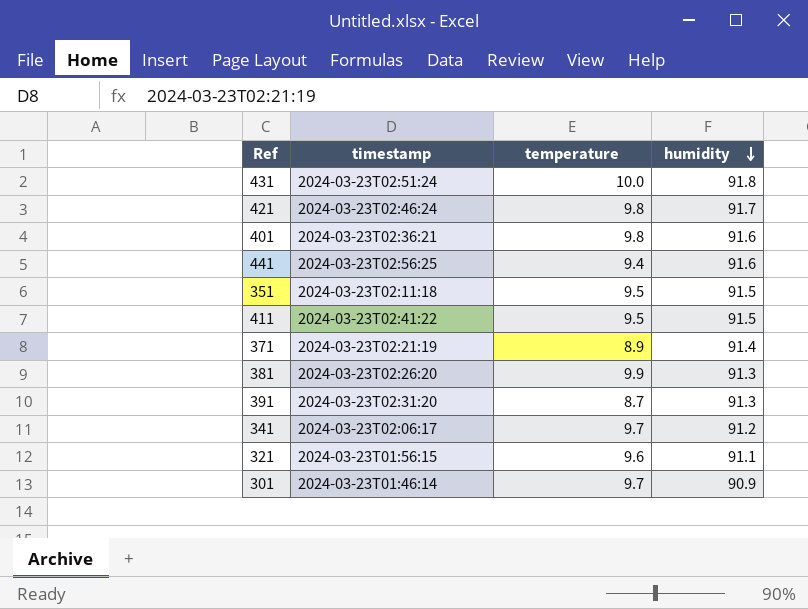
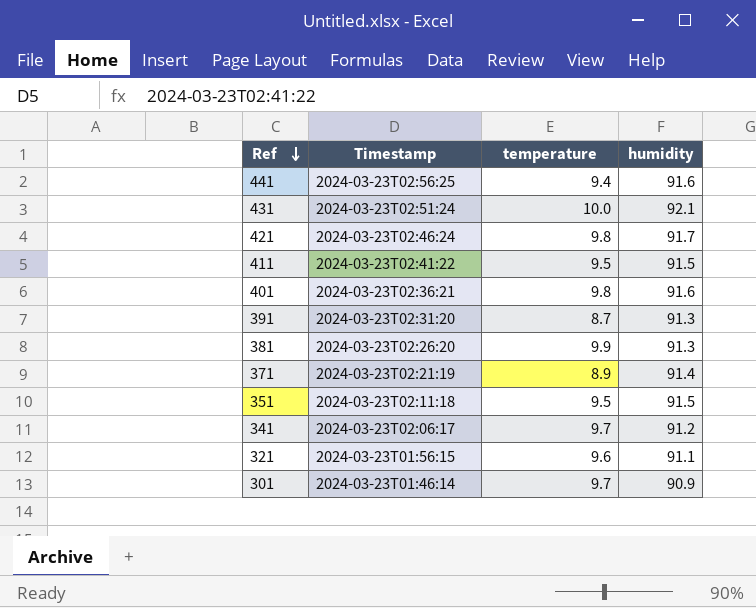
row order: humidity descending -> Ref descending
column name: timestamp -> Timestamp
431 | humidity: 91.8 -> 92.1

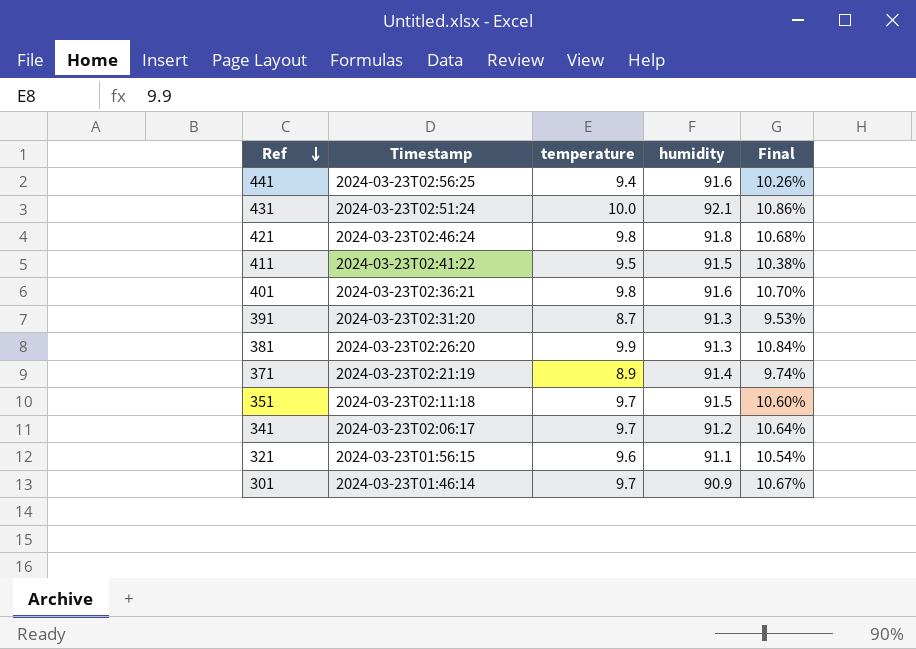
column Final | formula: none -> [temperature] / [humidity]
421 | humidity: 91.7 -> 91.8
351 | temperature: 9.5 -> 9.7

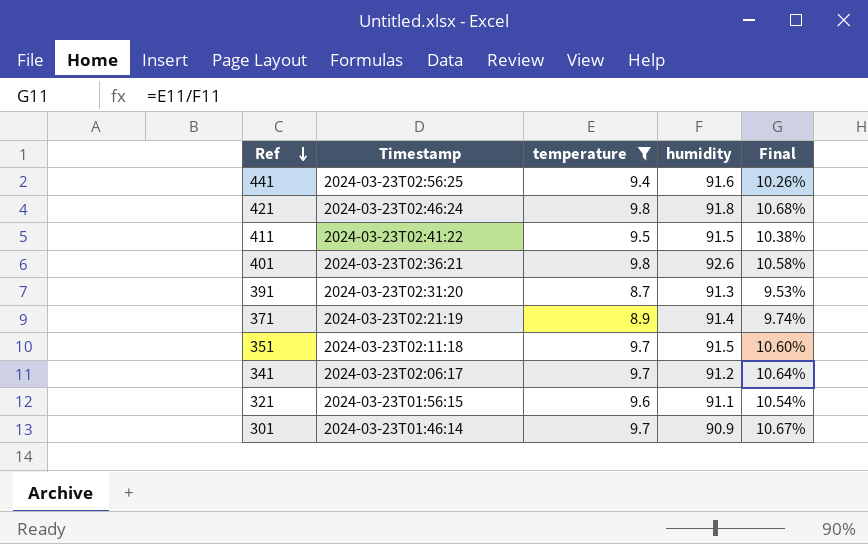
filter: none -> temperature <= 9.8
401 | humidity: 91.6 -> 92.6
401 | Final: 10.70% -> 10.58%

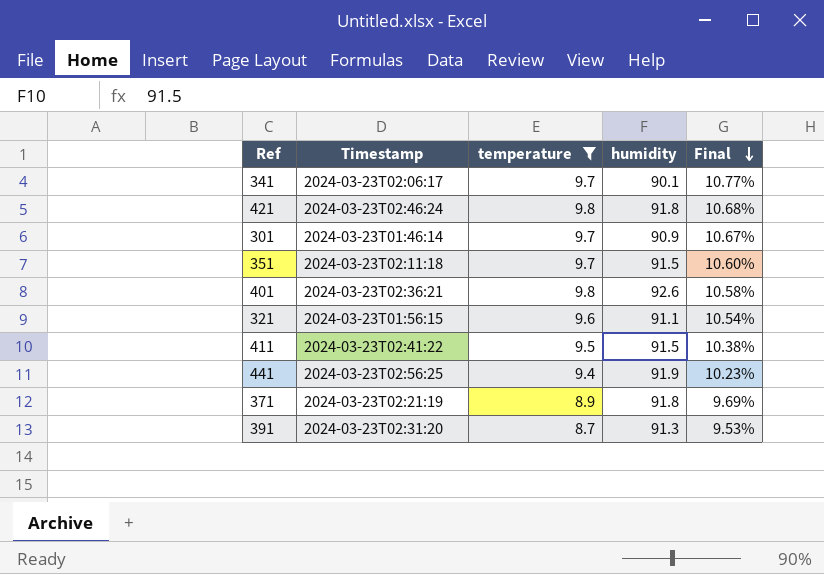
row order: Ref descending -> Final descending
341 | humidity: 91.2 -> 90.1
341 | Final: 10.64% -> 10.77%
441 | humidity: 91.6 -> 91.9
441 | Final: 10.26% -> 10.23%
371 | humidity: 91.4 -> 91.8
371 | Final: 9.74% -> 9.69%

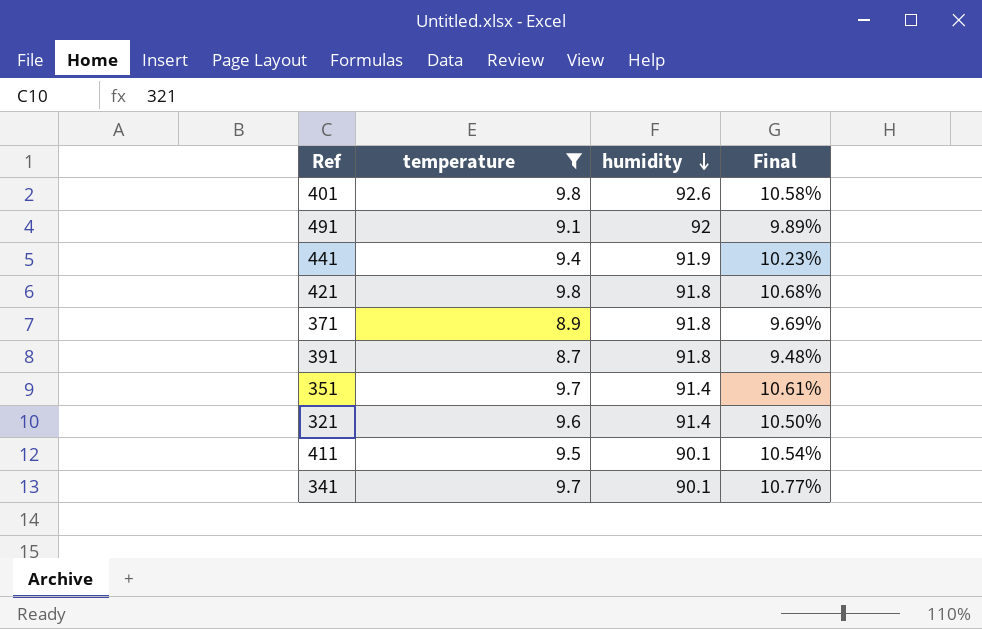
row order: Final descending -> humidity descending
column Timestamp | position: 2 -> none
row 301: 2024-03-23T01:46:14 | 9.7 | 90.9 | 10.67% -> none
row 491: none -> 9.1 | 92 | 9.89%
391 | humidity: 91.3 -> 91.8
391 | Final: 9.53% -> 9.48%
351 | humidity: 91.5 -> 91.4
351 | Final: 10.60% -> 10.61%
321 | humidity: 91.1 -> 91.4
321 | Final: 10.54% -> 10.50%
411 | humidity: 91.5 -> 90.1
411 | Final: 10.38% -> 10.54%

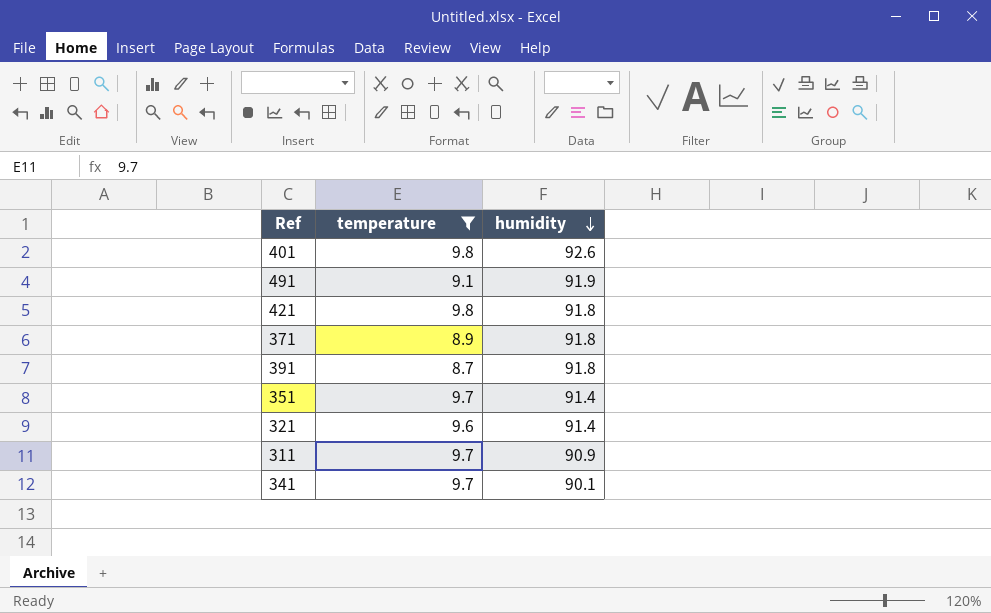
column Final | formula: [temperature] / [humidity] -> none
row 441: 9.4 | 91.9 | 10.23% -> none
row 411: 9.5 | 90.1 | 10.54% -> none
491 | humidity: 92 -> 91.9
row 311: none -> 9.7 | 90.9

